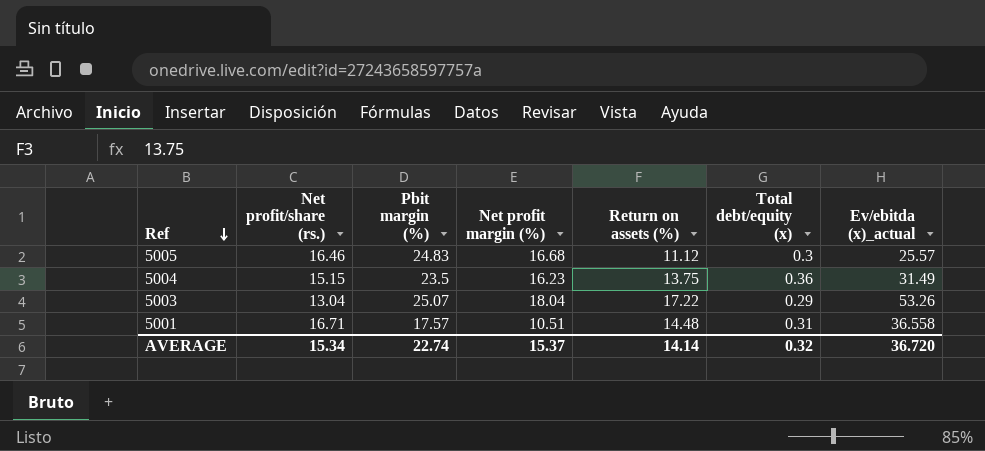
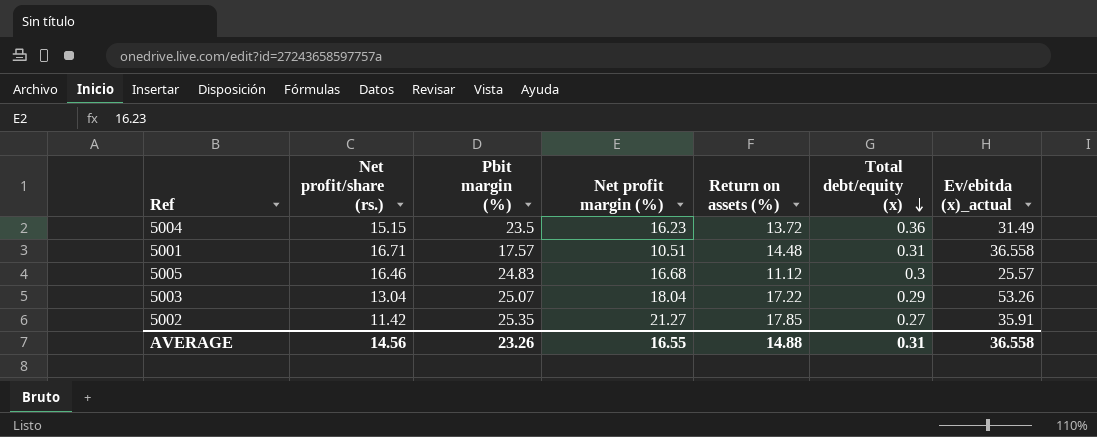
row order: Ref descending -> Total debt/equity (x) descending
5004 | Return on assets (%): 13.75 -> 13.72
row 5002: none -> 11.42 | 25.35 | 21.27 | 17.85 | 0.27 | 35.91
AVERAGE | Net profit/share (rs.): 15.34 -> 14.56
AVERAGE | Pbit margin (%): 22.74 -> 23.26
AVERAGE | Net profit margin (%): 15.37 -> 16.55
AVERAGE | Return on assets (%): 14.14 -> 14.88
AVERAGE | Total debt/equity (x): 0.32 -> 0.31
AVERAGE | Ev/ebitda (x)_actual: 36.720 -> 36.558

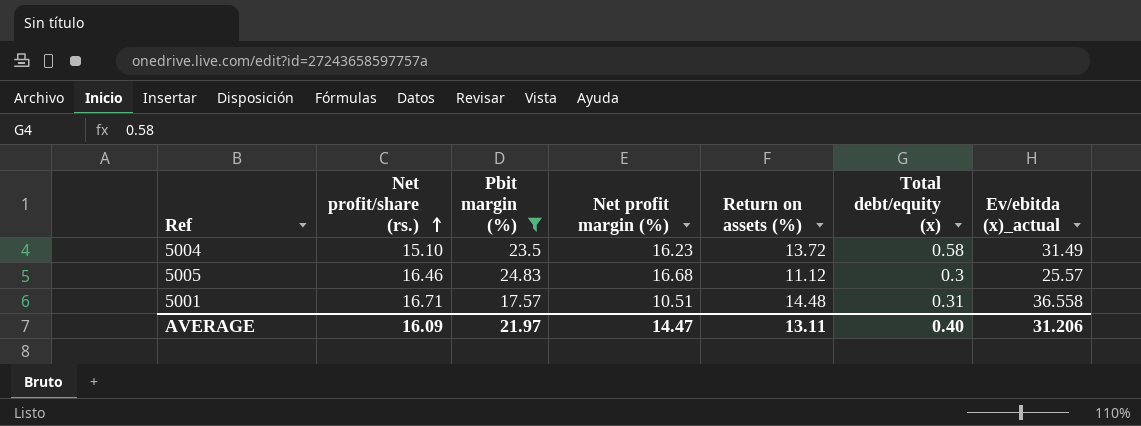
filter: none -> Pbit margin (%) <= 24.83
row order: Total debt/equity (x) descending -> Net profit/share (rs.) ascending
5004 | Net profit/share (rs.): 15.15 -> 15.10
5004 | Total debt/equity (x): 0.36 -> 0.58
AVERAGE | Net profit/share (rs.): 14.56 -> 16.09
AVERAGE | Pbit margin (%): 23.26 -> 21.97
AVERAGE | Net profit margin (%): 16.55 -> 14.47
AVERAGE | Return on assets (%): 14.88 -> 13.11
AVERAGE | Total debt/equity (x): 0.31 -> 0.40
AVERAGE | Ev/ebitda (x)_actual: 36.558 -> 31.206

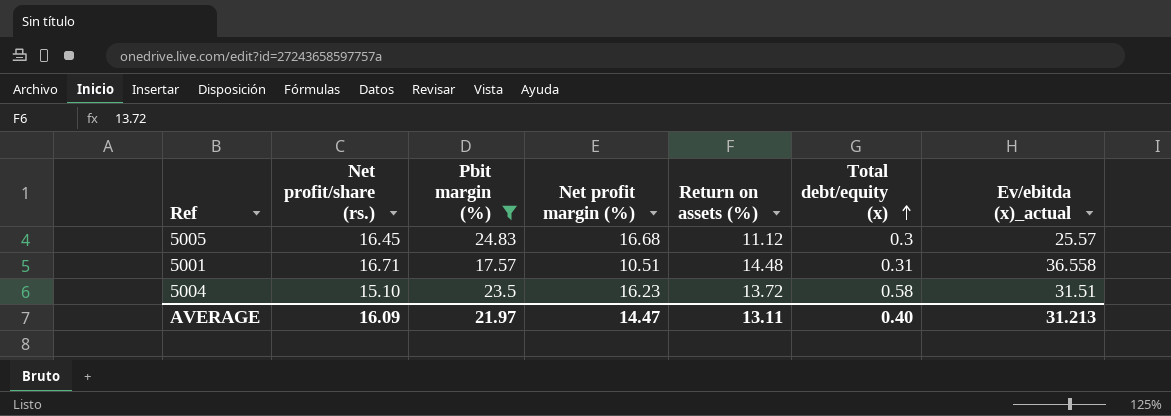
row order: Net profit/share (rs.) ascending -> Total debt/equity (x) ascending
5005 | Net profit/share (rs.): 16.46 -> 16.45
5004 | Ev/ebitda (x)_actual: 31.49 -> 31.51
AVERAGE | Ev/ebitda (x)_actual: 31.206 -> 31.213

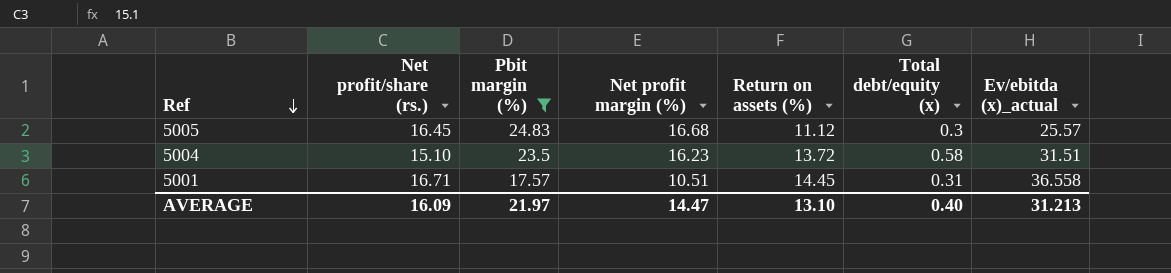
row order: Total debt/equity (x) ascending -> Ref descending
5001 | Return on assets (%): 14.48 -> 14.45
AVERAGE | Return on assets (%): 13.11 -> 13.10

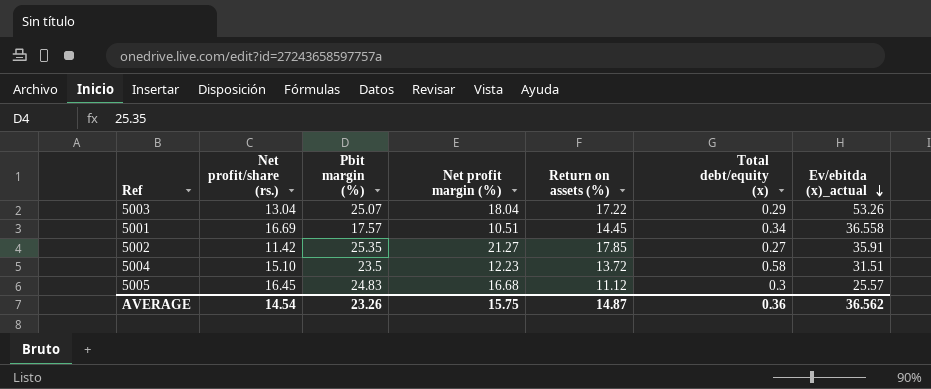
filter: Pbit margin (%) <= 24.83 -> none
row order: Ref descending -> Ev/ebitda (x)_actual descending
5001 | Net profit/share (rs.): 16.71 -> 16.69
5001 | Total debt/equity (x): 0.31 -> 0.34
5004 | Net profit margin (%): 16.23 -> 12.23
AVERAGE | Net profit/share (rs.): 16.09 -> 14.54
AVERAGE | Pbit margin (%): 21.97 -> 23.26
AVERAGE | Net profit margin (%): 14.47 -> 15.75
AVERAGE | Return on assets (%): 13.10 -> 14.87
AVERAGE | Total debt/equity (x): 0.40 -> 0.36
AVERAGE | Ev/ebitda (x)_actual: 31.213 -> 36.562

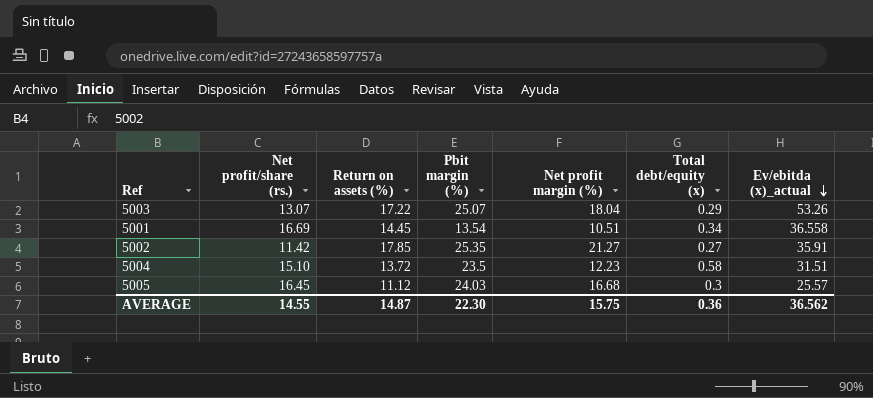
column Return on assets (%) | position: 5 -> 3
5003 | Net profit/share (rs.): 13.04 -> 13.07
5001 | Pbit margin (%): 17.57 -> 13.54
5005 | Pbit margin (%): 24.83 -> 24.03
AVERAGE | Net profit/share (rs.): 14.54 -> 14.55
AVERAGE | Pbit margin (%): 23.26 -> 22.30

